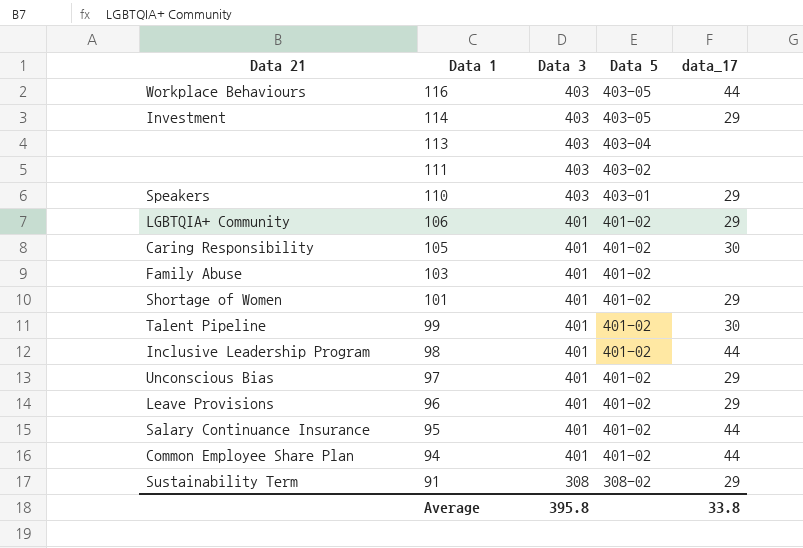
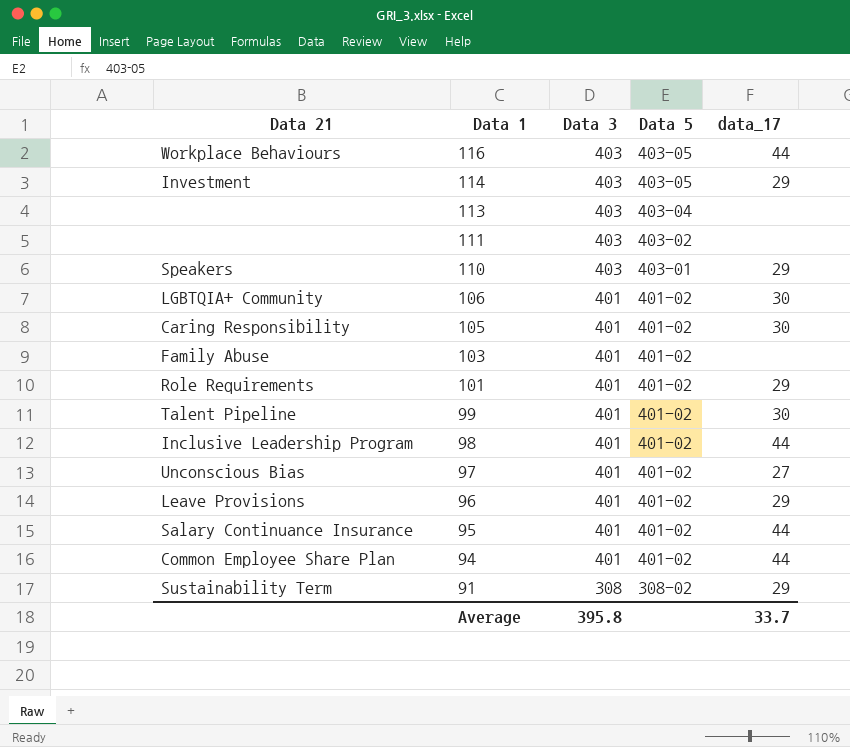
106 | data_17: 29 -> 30
101 | Data 21: Shortage of Women -> Role Requirements
97 | data_17: 29 -> 27
Average | data_17: 33.8 -> 33.7

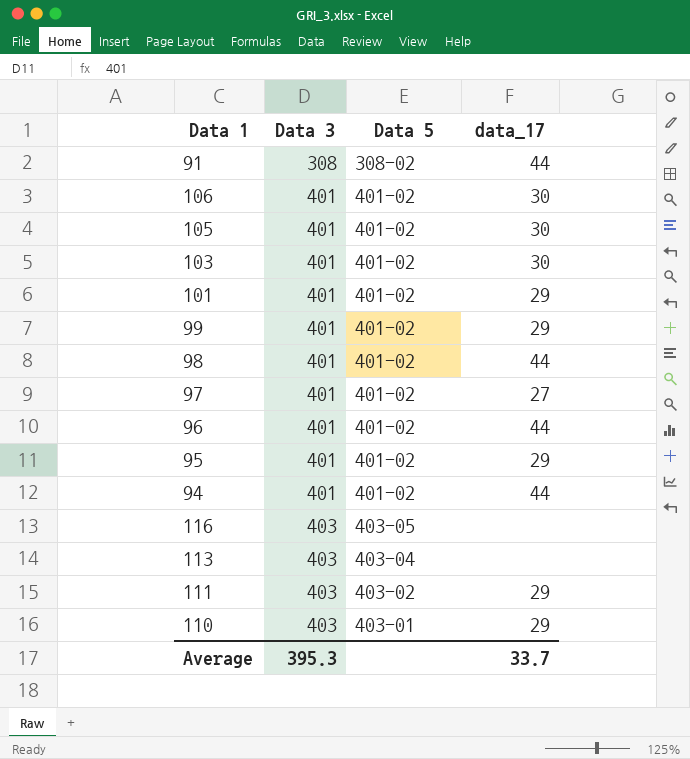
row order: Data 1 descending -> Data 3 ascending
column Data 21 | position: 1 -> none
row 114: Investment | 403 | 403-05 | 29 -> none
91 | data_17: 29 -> 44
103 | data_17: none -> 30
99 | data_17: 30 -> 29
96 | data_17: 29 -> 44
95 | data_17: 44 -> 29
116 | data_17: 44 -> none
111 | data_17: none -> 29
Average | Data 3: 395.8 -> 395.3

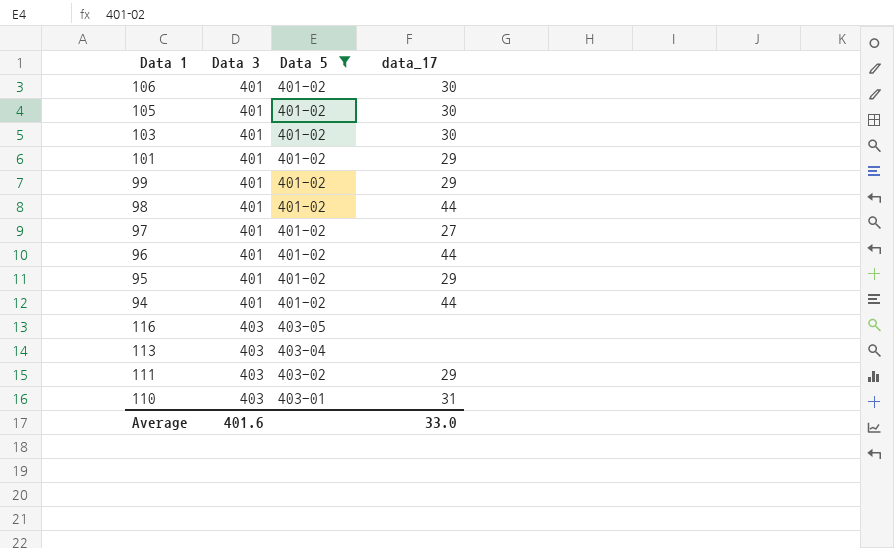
filter: none -> Data 5 != 308-02
110 | data_17: 29 -> 31
Average | Data 3: 395.3 -> 401.6
Average | data_17: 33.7 -> 33.0

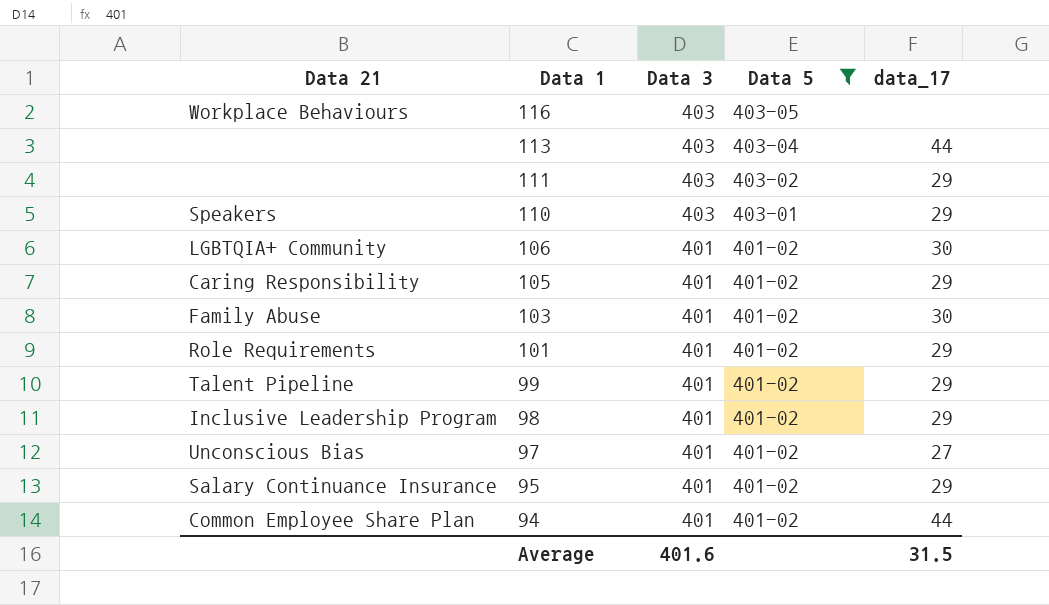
row order: Data 3 ascending -> Data 1 descending
column Data 21 | position: none -> 1
row 96: 401 | 401-02 | 44 -> none
113 | data_17: none -> 44
110 | data_17: 31 -> 29
105 | data_17: 30 -> 29
98 | data_17: 44 -> 29
Average | data_17: 33.0 -> 31.5

